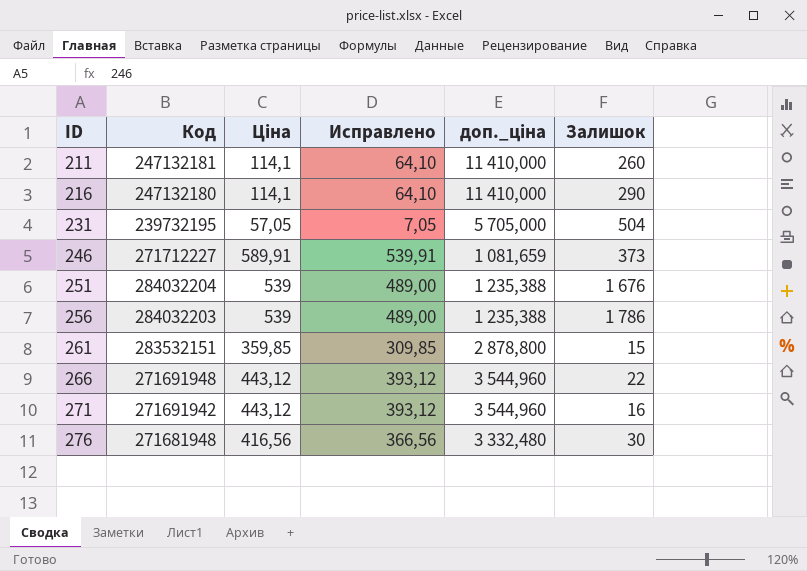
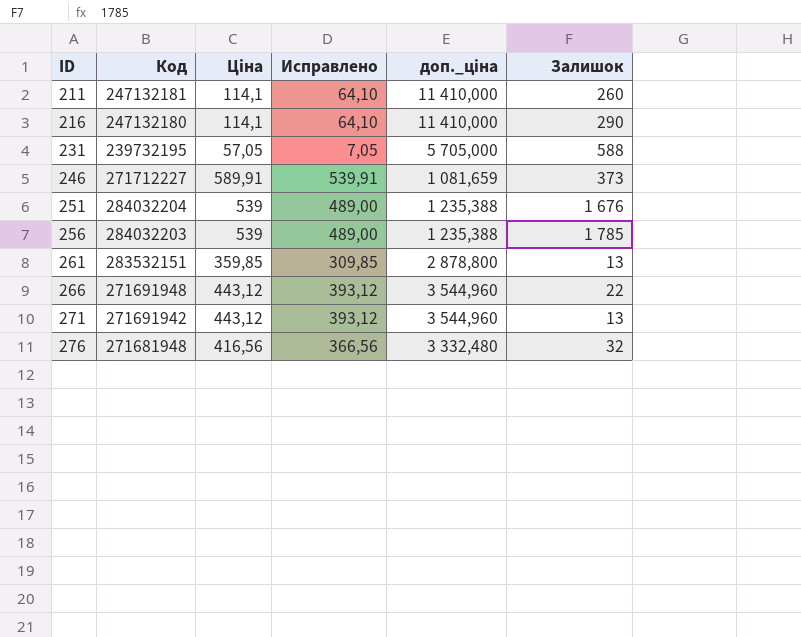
231 | Залишок: 504 -> 588
256 | Залишок: 1 786 -> 1 785
261 | Залишок: 15 -> 13
271 | Залишок: 16 -> 13
276 | Залишок: 30 -> 32

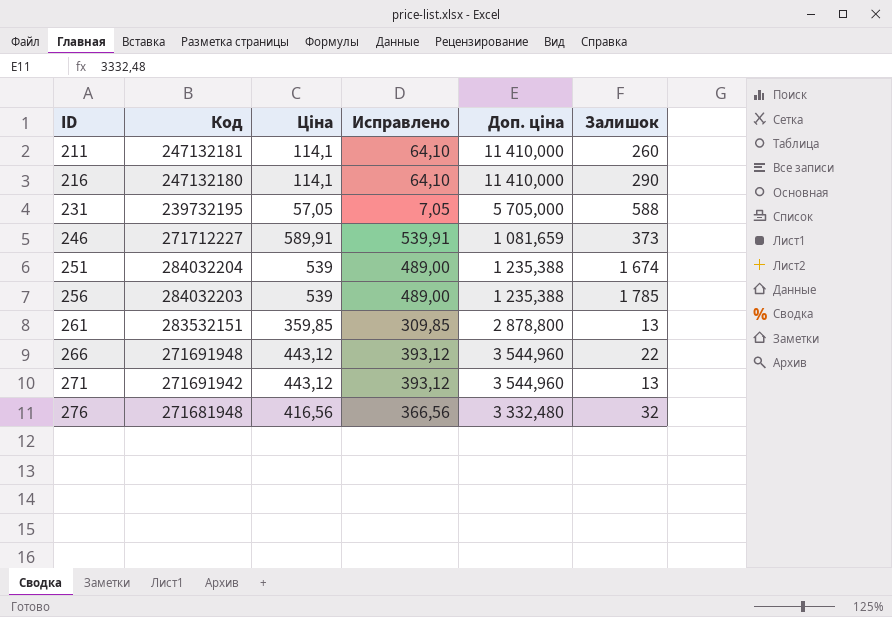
column name: доп._ціна -> Доп. ціна
251 | Залишок: 1 676 -> 1 674

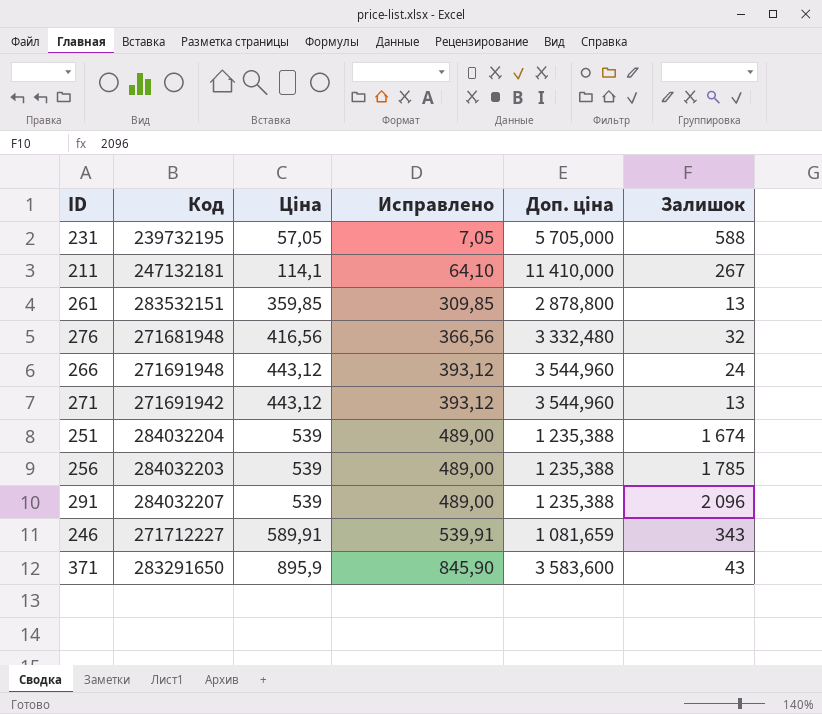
row order: ID ascending -> Ціна ascending
row 216: 247132180 | 114,1 | 64,10 | 11 410,000 | 290 -> none
211 | Залишок: 260 -> 267
266 | Залишок: 22 -> 24
row 291: none -> 284032207 | 539 | 489,00 | 1 235,388 | 2 096
246 | Залишок: 373 -> 343
row 371: none -> 283291650 | 895,9 | 845,90 | 3 583,600 | 43

